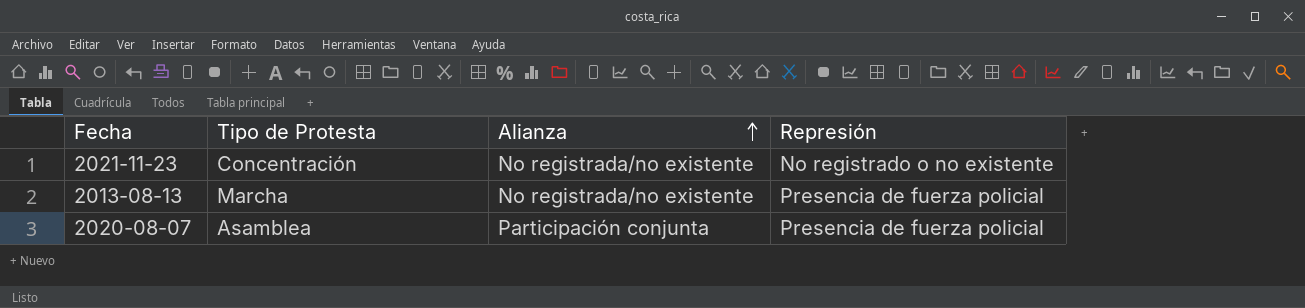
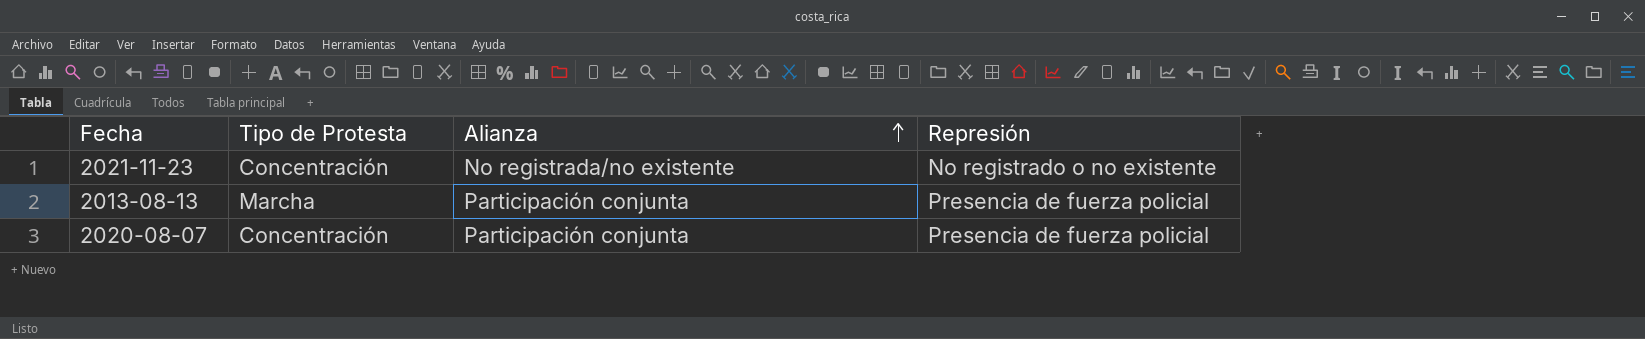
2013-08-13 | Alianza: No registrada/no existente -> Participación conjunta
2020-08-07 | Tipo de Protesta: Asamblea -> Concentración

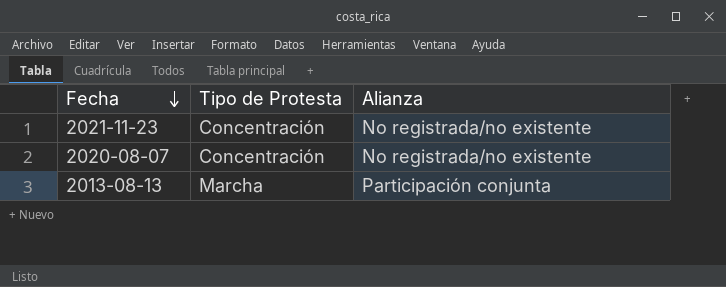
row order: Alianza ascending -> Fecha descending
column Represión | position: 4 -> none
2020-08-07 | Alianza: Participación conjunta -> No registrada/no existente

